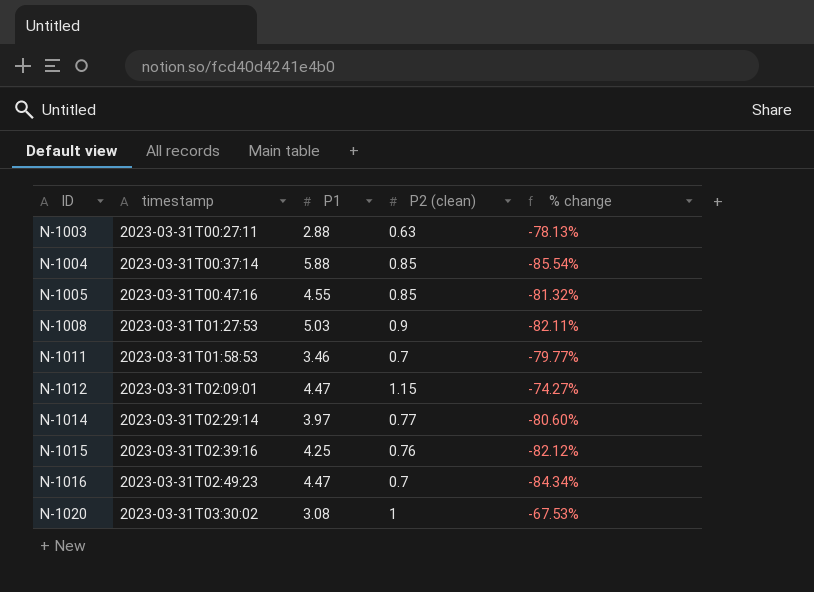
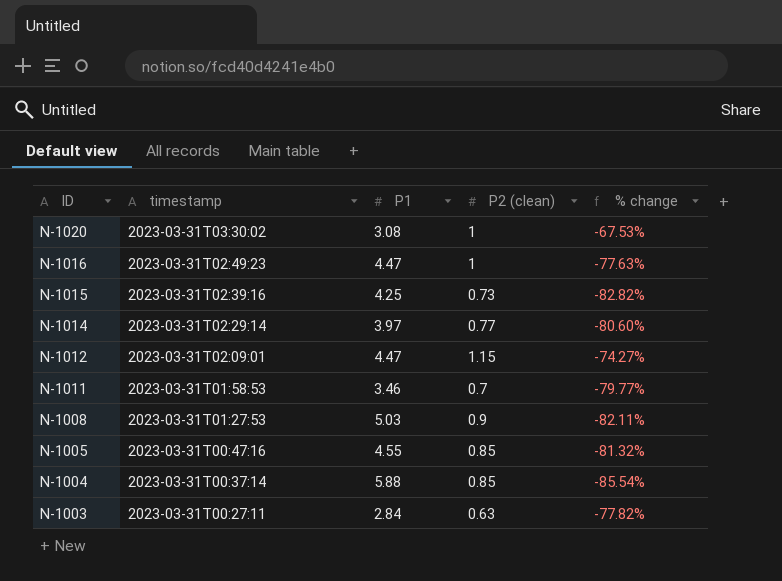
row order: ID ascending -> ID descending
N-1016 | P2 (clean): 0.7 -> 1
N-1016 | % change: -84.34% -> -77.63%
N-1015 | P2 (clean): 0.76 -> 0.73
N-1015 | % change: -82.12% -> -82.82%
N-1003 | P1: 2.88 -> 2.84
N-1003 | % change: -78.13% -> -77.82%

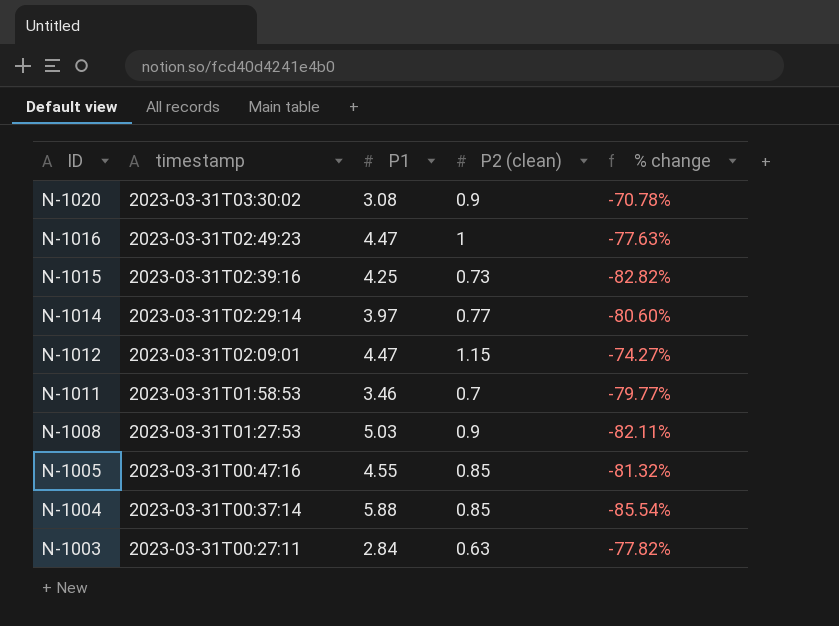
N-1020 | P2 (clean): 1 -> 0.9
N-1020 | % change: -67.53% -> -70.78%

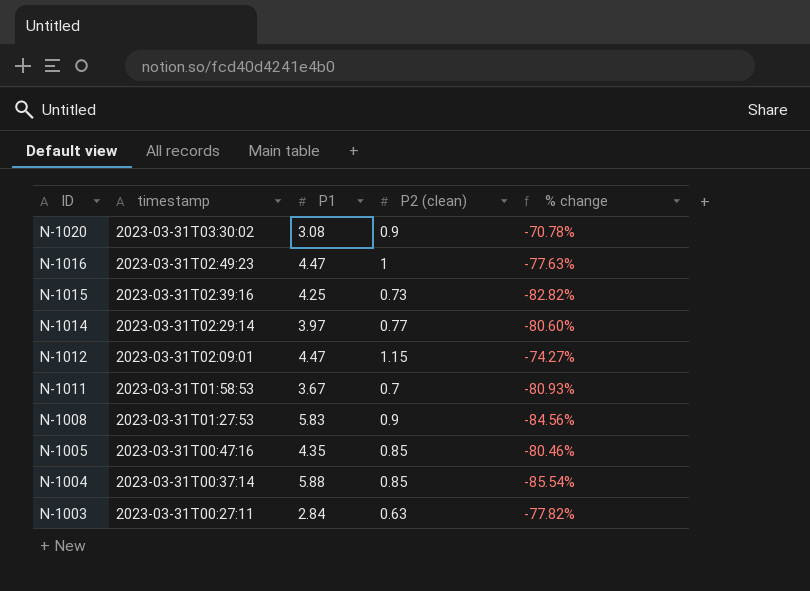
N-1011 | P1: 3.46 -> 3.67
N-1011 | % change: -79.77% -> -80.93%
N-1008 | P1: 5.03 -> 5.83
N-1008 | % change: -82.11% -> -84.56%
N-1005 | P1: 4.55 -> 4.35
N-1005 | % change: -81.32% -> -80.46%

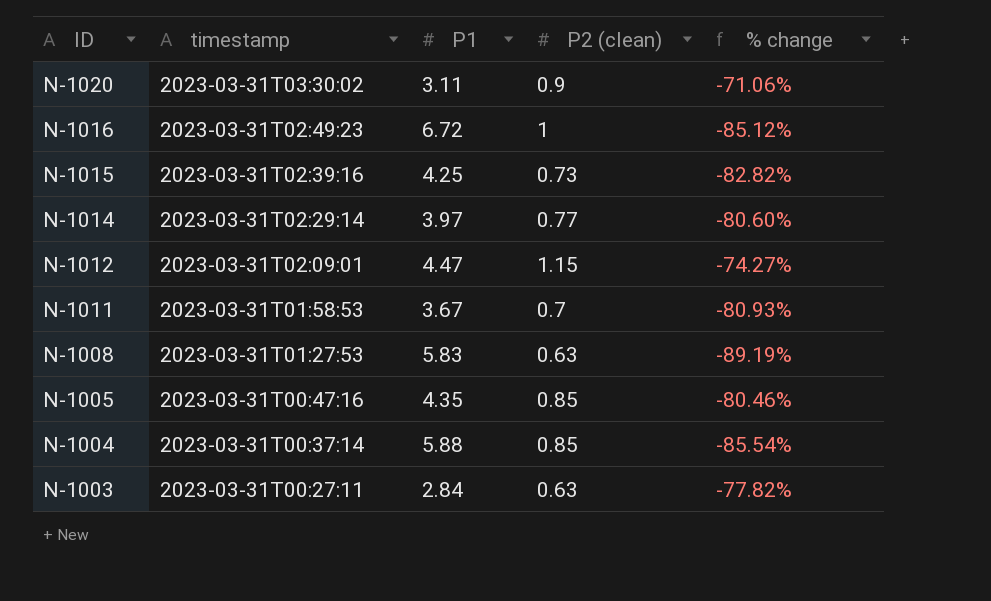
N-1020 | P1: 3.08 -> 3.11
N-1020 | % change: -70.78% -> -71.06%
N-1016 | P1: 4.47 -> 6.72
N-1016 | % change: -77.63% -> -85.12%
N-1008 | P2 (clean): 0.9 -> 0.63
N-1008 | % change: -84.56% -> -89.19%

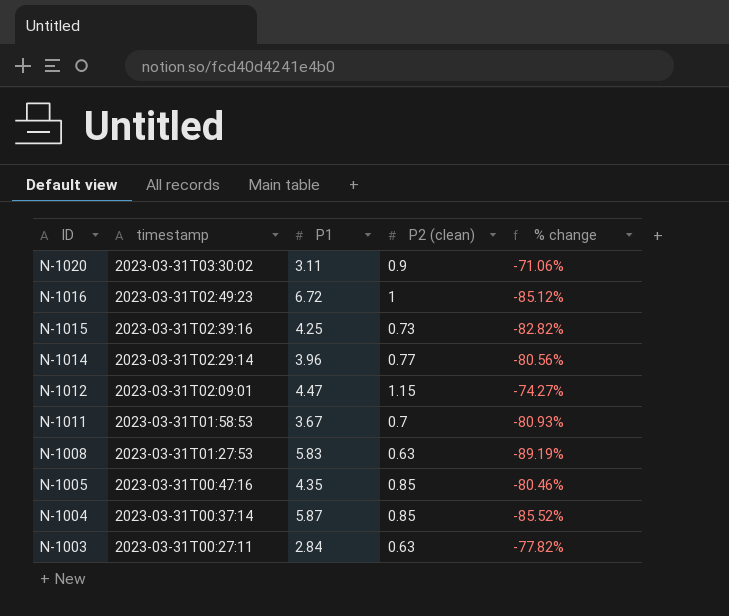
N-1014 | P1: 3.97 -> 3.96
N-1014 | % change: -80.60% -> -80.56%
N-1004 | P1: 5.88 -> 5.87
N-1004 | % change: -85.54% -> -85.52%

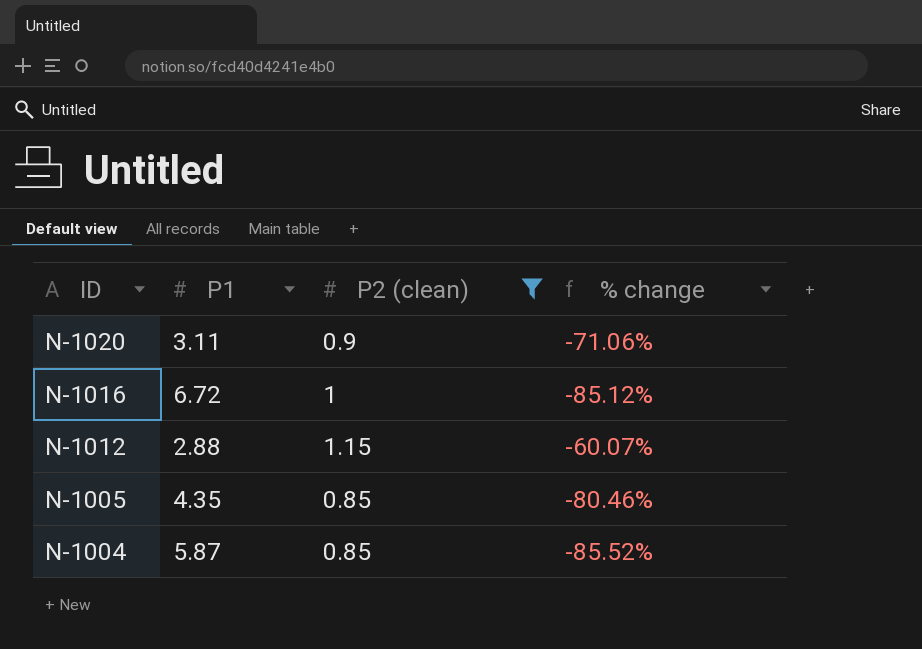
filter: none -> P2 (clean) >= 0.85
column timestamp | position: 2 -> none
N-1012 | P1: 4.47 -> 2.88
N-1012 | % change: -74.27% -> -60.07%

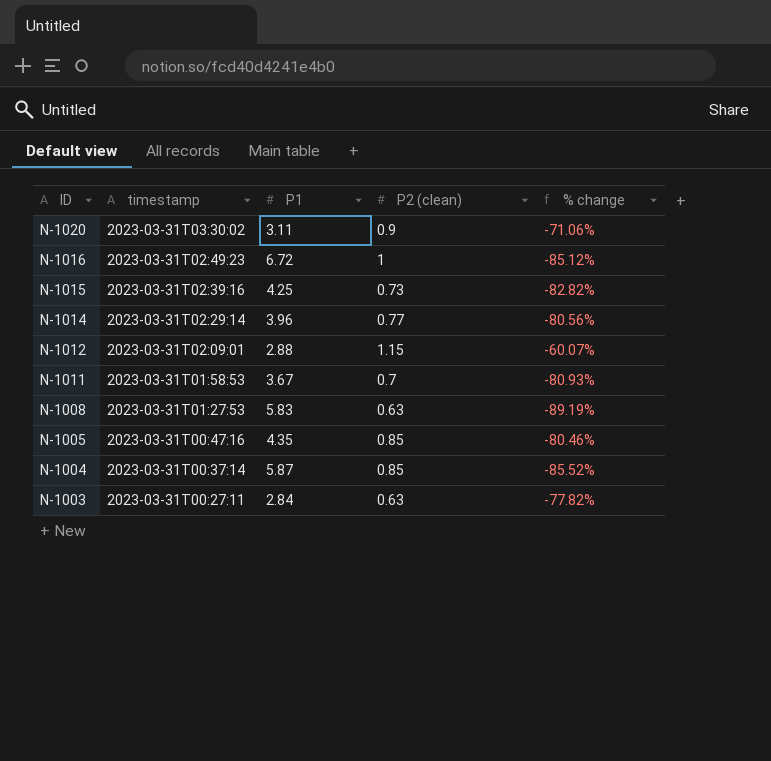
filter: P2 (clean) >= 0.85 -> none
column timestamp | position: none -> 2

